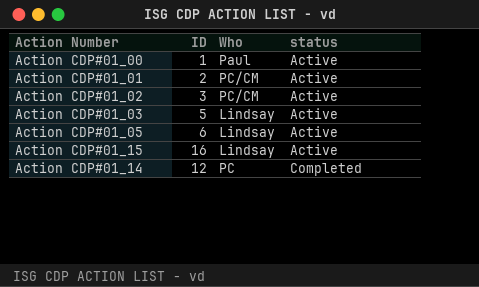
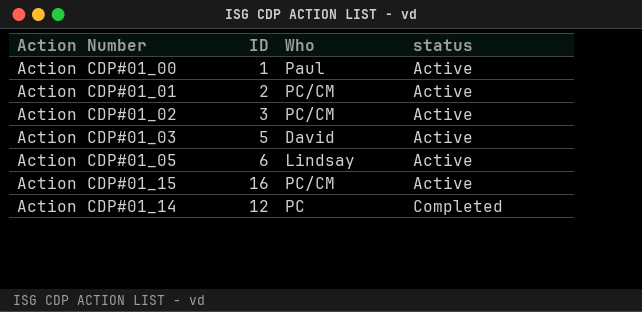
Action CDP#01_03 | Who: Lindsay -> David
Action CDP#01_15 | Who: Lindsay -> PC/CM

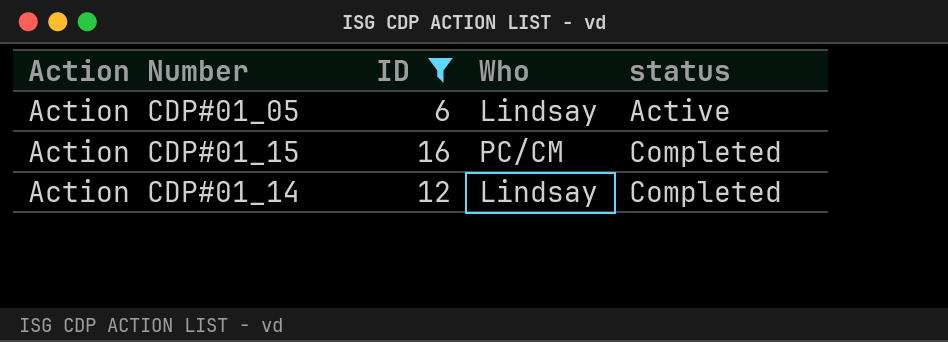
filter: none -> ID >= 6
Action CDP#01_15 | status: Active -> Completed
Action CDP#01_14 | Who: PC -> Lindsay

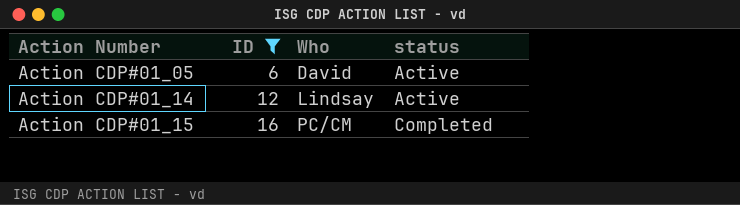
row order: status ascending -> Action Number ascending
Action CDP#01_05 | Who: Lindsay -> David
Action CDP#01_14 | status: Completed -> Active

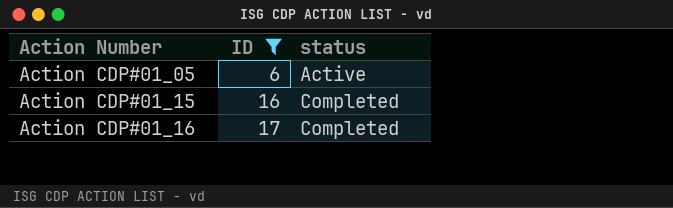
column Who | position: 3 -> none
row Action CDP#01_14: 12 | Lindsay | Active -> none
row Action CDP#01_16: none -> 17 | Completed

